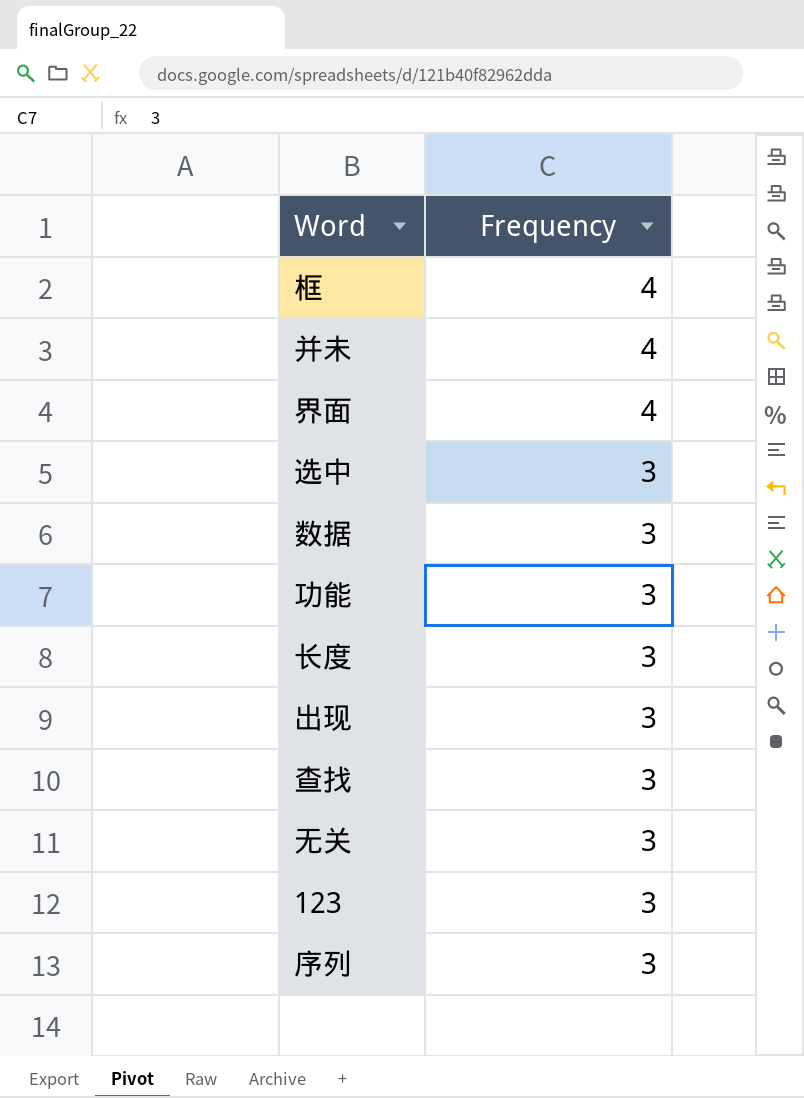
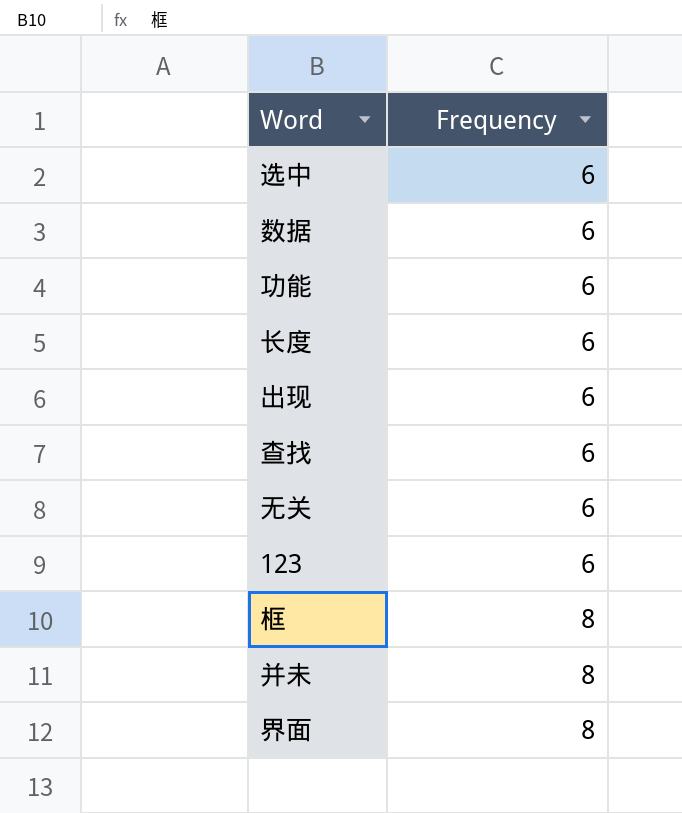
row order: Frequency descending -> Frequency ascending
row 序列: 3 -> none
选中 | Frequency: 3 -> 6
数据 | Frequency: 3 -> 6
功能 | Frequency: 3 -> 6
长度 | Frequency: 3 -> 6
出现 | Frequency: 3 -> 6
查找 | Frequency: 3 -> 6
无关 | Frequency: 3 -> 6
123 | Frequency: 3 -> 6
框 | Frequency: 4 -> 8
并未 | Frequency: 4 -> 8
界面 | Frequency: 4 -> 8

